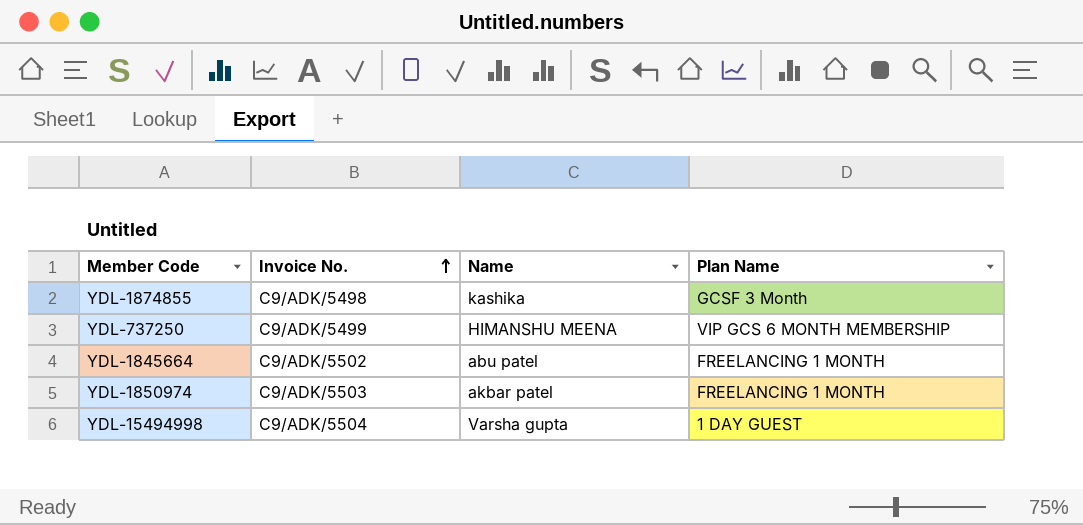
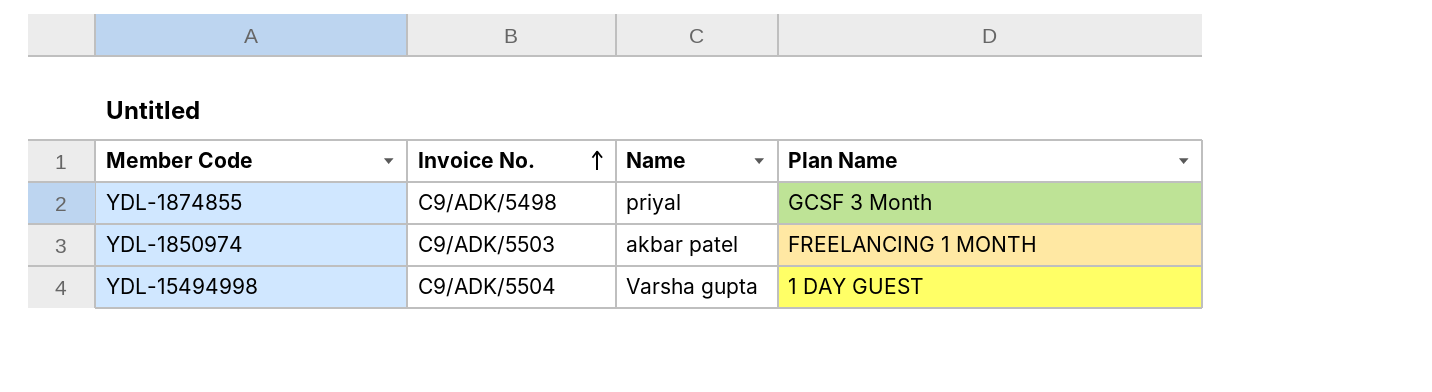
row YDL-737250: C9/ADK/5499 | HIMANSHU MEENA | VIP GCS 6 MONTH MEMBERSHIP -> none
row YDL-1845664: C9/ADK/5502 | abu patel | FREELANCING 1 MONTH -> none
YDL-1874855 | Name: kashika -> priyal

